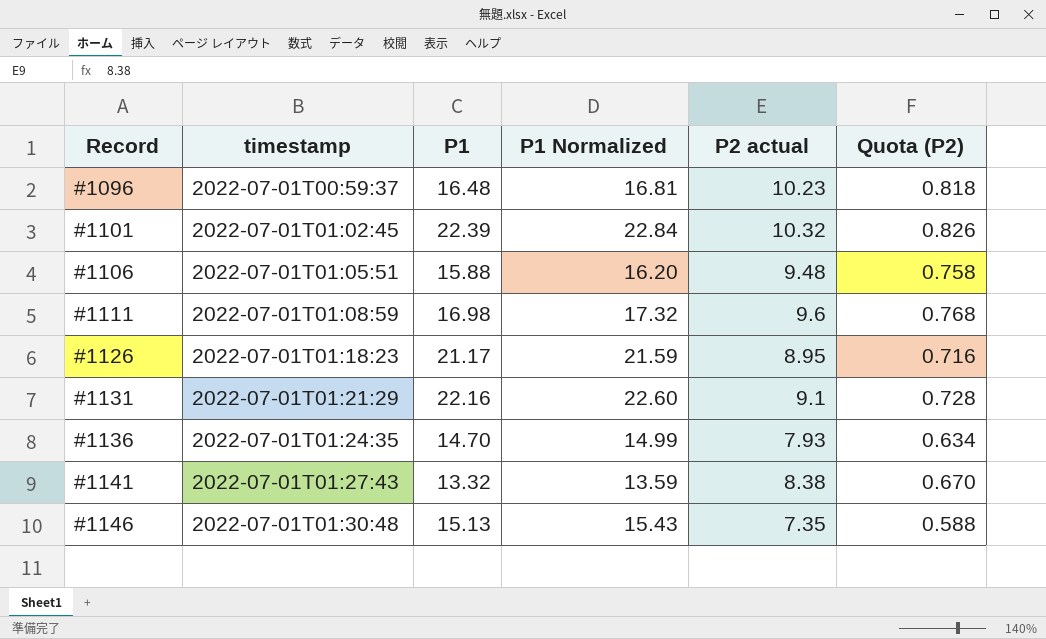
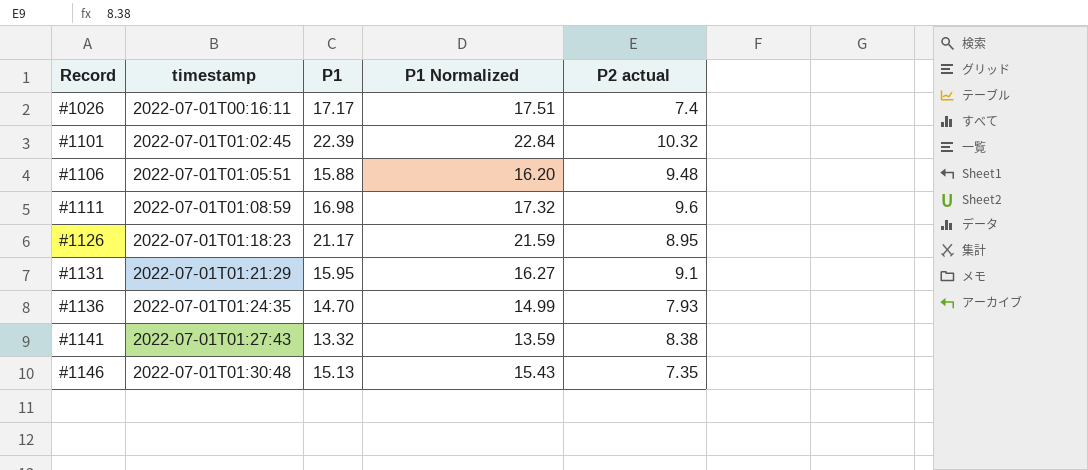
column Quota (P2) | formula: [P2 actual] * 0.08 -> none
row #1096: 2022-07-01T00:59:37 | 16.48 | 16.81 | 10.23 | 0.818 -> none
row #1026: none -> 2022-07-01T00:16:11 | 17.17 | 17.51 | 7.4
#1131 | P1: 22.16 -> 15.95
#1131 | P1 Normalized: 22.60 -> 16.27

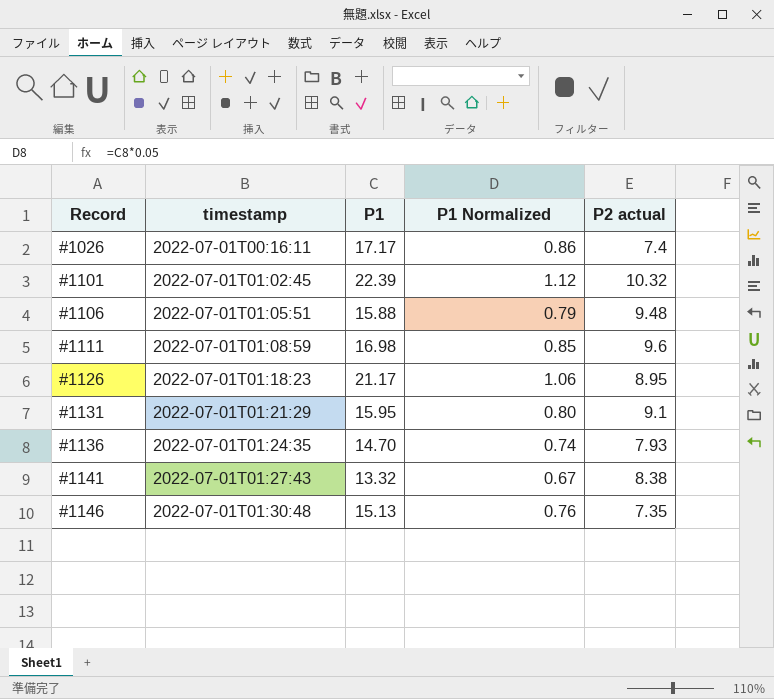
column P1 Normalized | formula: [P1] * 1.02 -> [P1] * 0.05

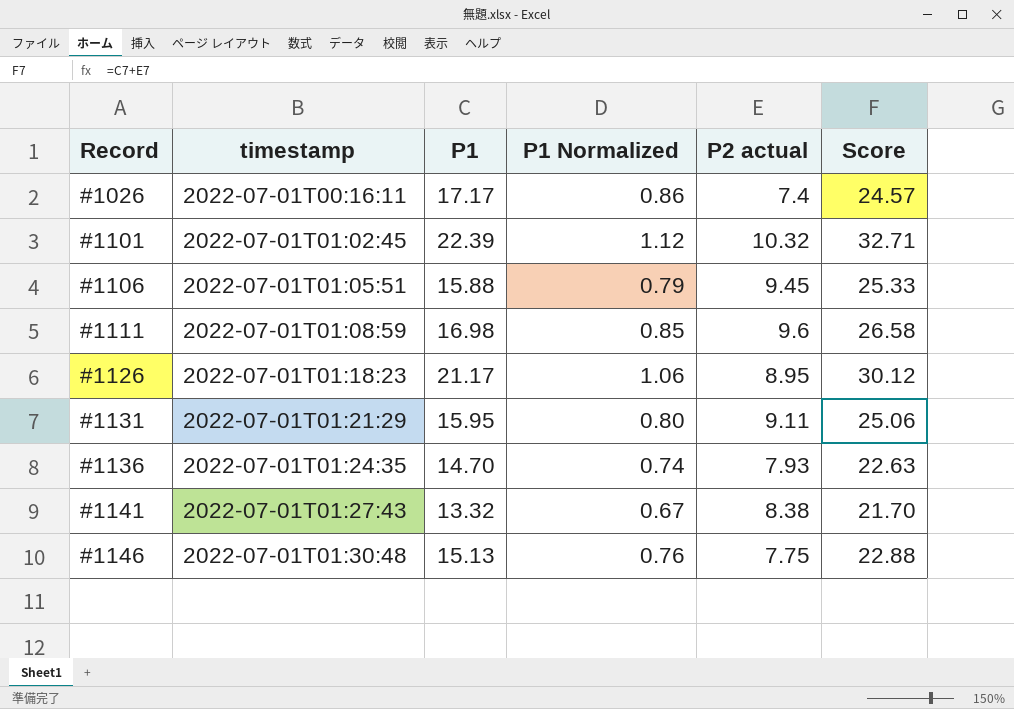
column Score | formula: none -> [P1] + [P2 actual]
#1106 | P2 actual: 9.48 -> 9.45
#1131 | P2 actual: 9.1 -> 9.11
#1146 | P2 actual: 7.35 -> 7.75

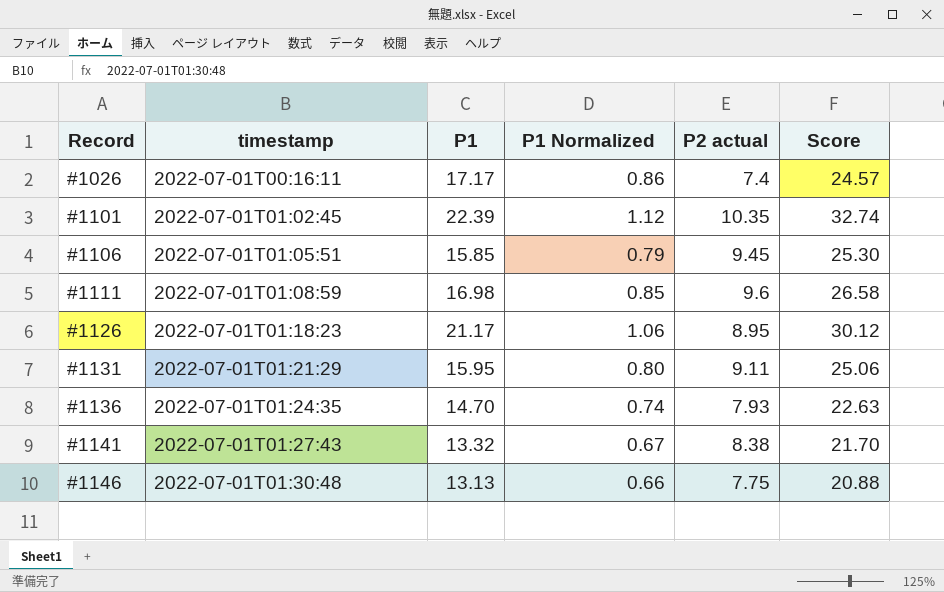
#1101 | P2 actual: 10.32 -> 10.35
#1101 | Score: 32.71 -> 32.74
#1106 | P1: 15.88 -> 15.85
#1106 | Score: 25.33 -> 25.30
#1146 | P1: 15.13 -> 13.13
#1146 | P1 Normalized: 0.76 -> 0.66
#1146 | Score: 22.88 -> 20.88

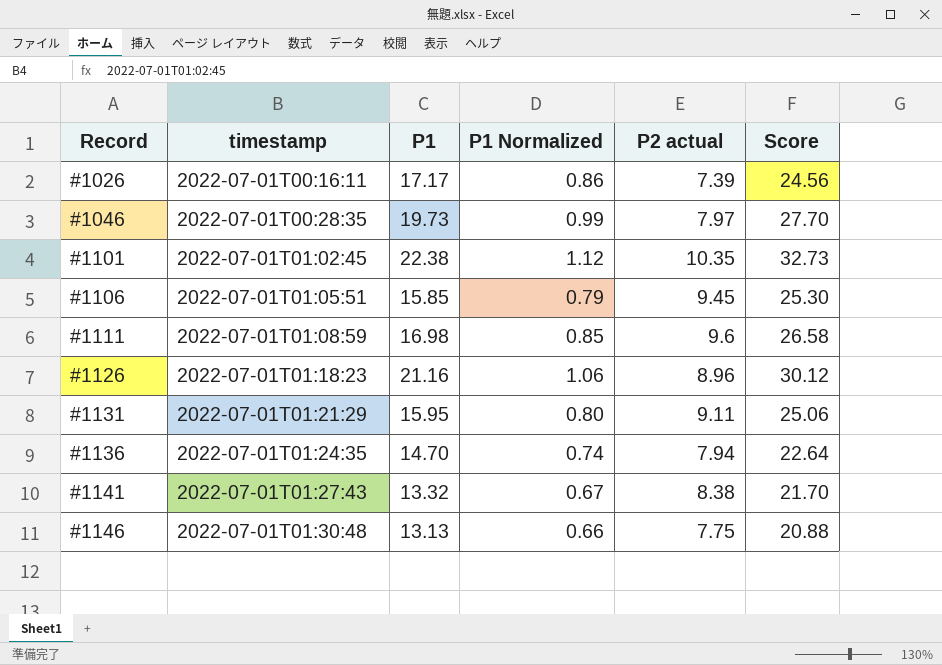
#1026 | P2 actual: 7.4 -> 7.39
#1026 | Score: 24.57 -> 24.56
row #1046: none -> 2022-07-01T00:28:35 | 19.73 | 0.99 | 7.97 | 27.70
#1101 | P1: 22.39 -> 22.38
#1101 | Score: 32.74 -> 32.73
#1126 | P1: 21.17 -> 21.16
#1126 | P2 actual: 8.95 -> 8.96
#1136 | P2 actual: 7.93 -> 7.94
#1136 | Score: 22.63 -> 22.64

